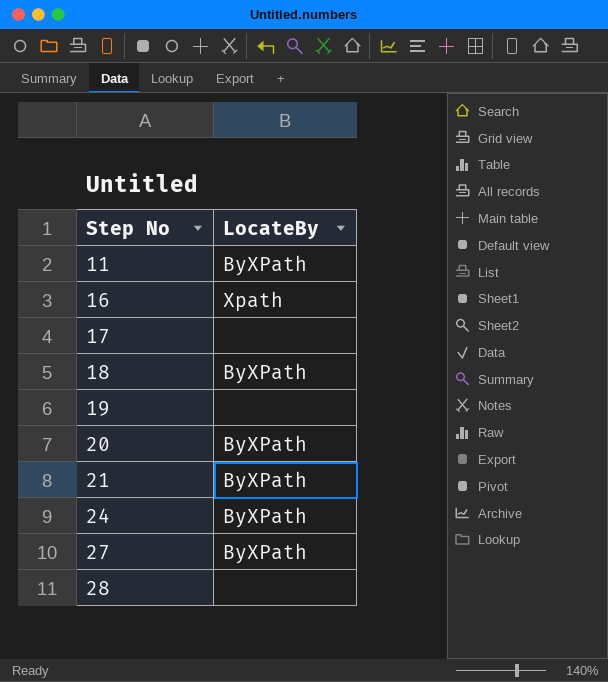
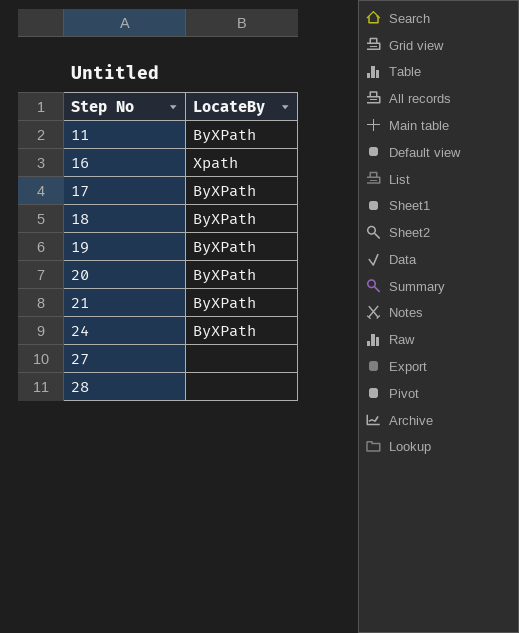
17 | LocateBy: none -> ByXPath
19 | LocateBy: none -> ByXPath
27 | LocateBy: ByXPath -> none

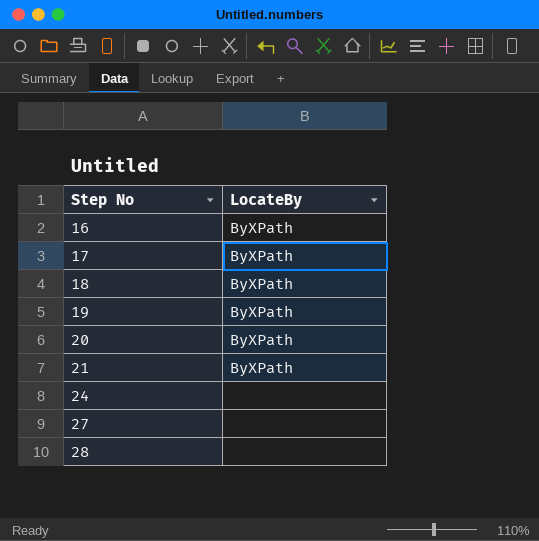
row 11: ByXPath -> none
16 | LocateBy: Xpath -> ByXPath
24 | LocateBy: ByXPath -> none

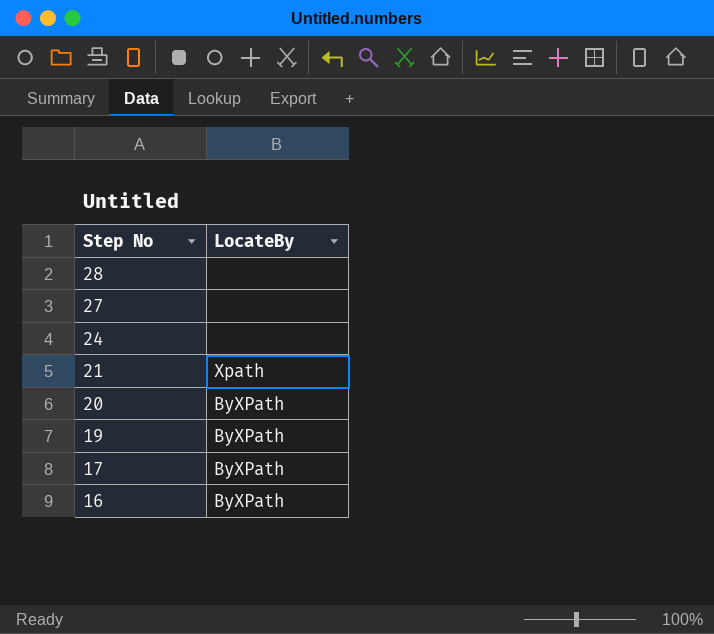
row order: Step No ascending -> Step No descending
row 18: ByXPath -> none
21 | LocateBy: ByXPath -> Xpath

